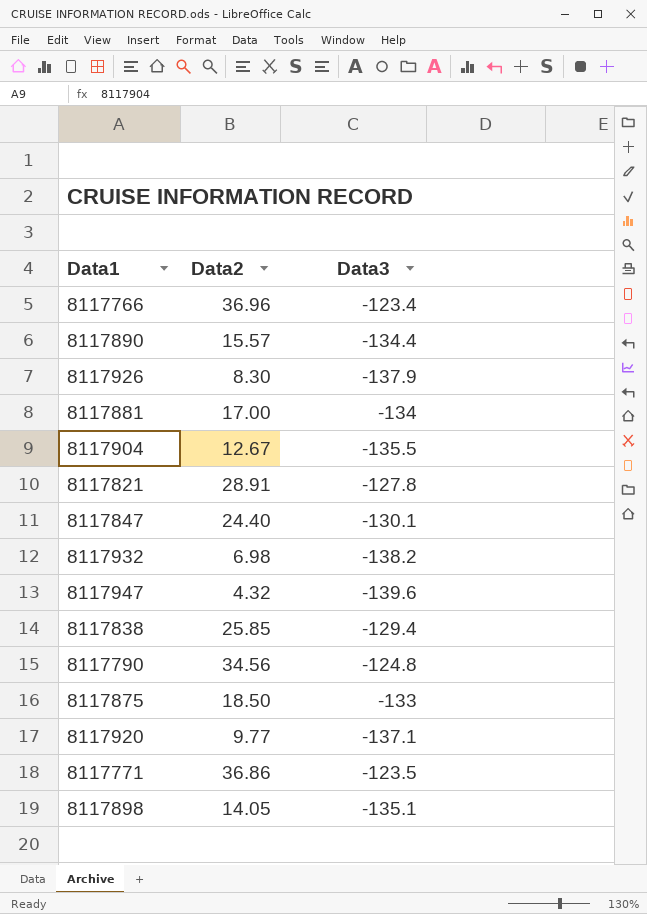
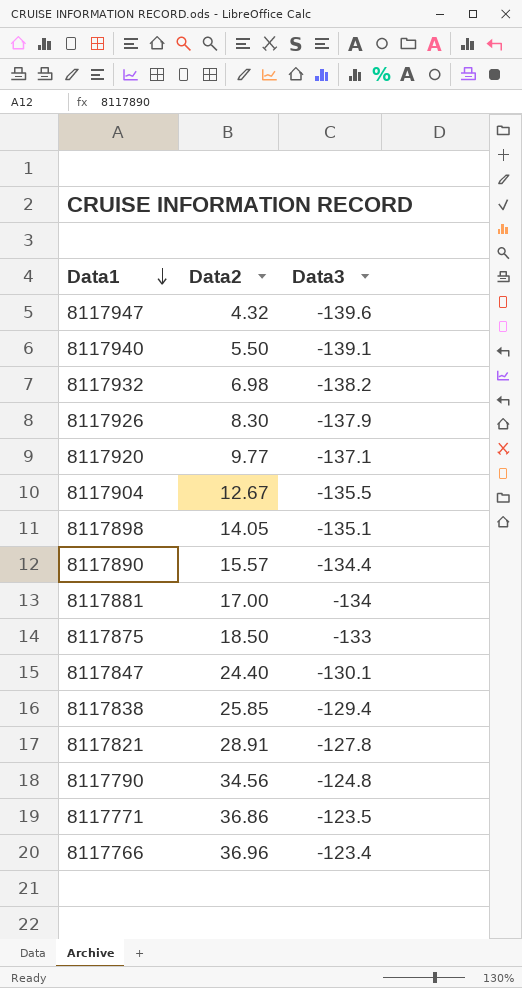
row order: none -> Data1 descending
row 8117940: none -> 5.50 | -139.1

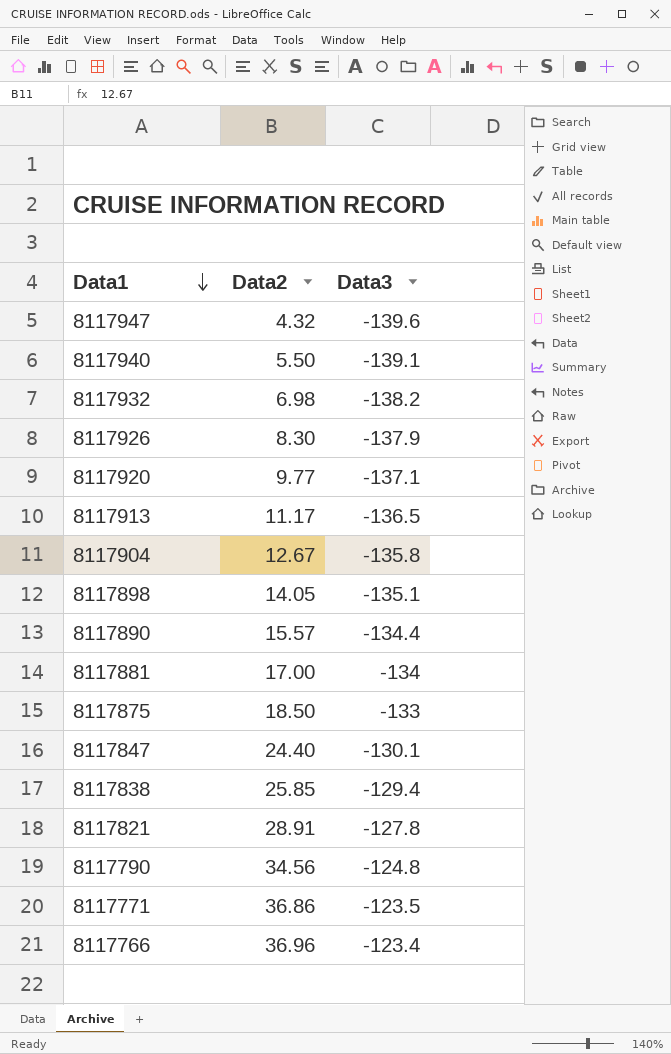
row 8117913: none -> 11.17 | -136.5
8117904 | Data3: -135.5 -> -135.8

